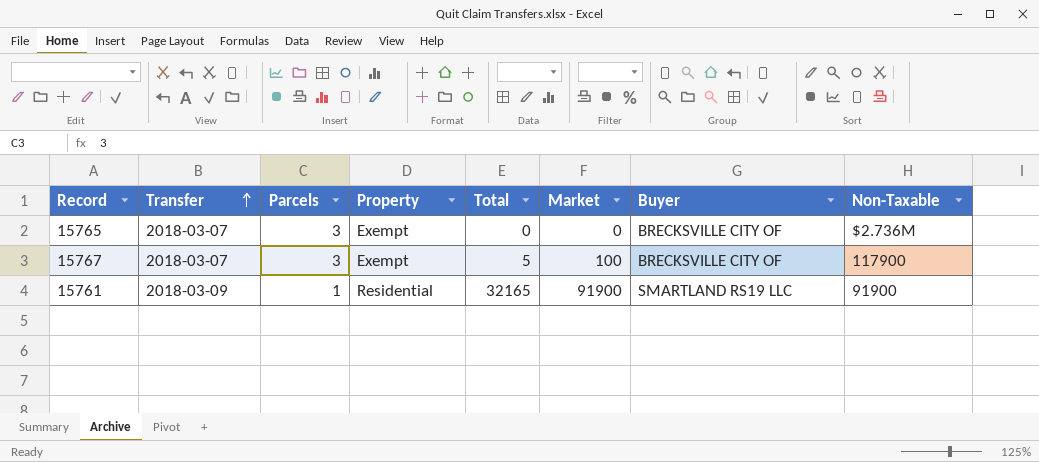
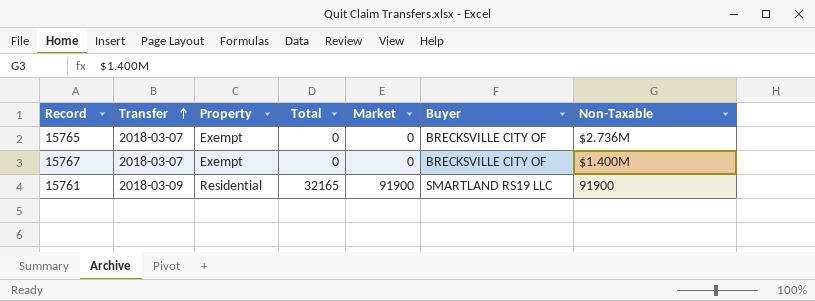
column Parcels | position: 3 -> none
15767 | Total: 5 -> 0
15767 | Market: 100 -> 0
15767 | Non-Taxable: 117900 -> $1.400M

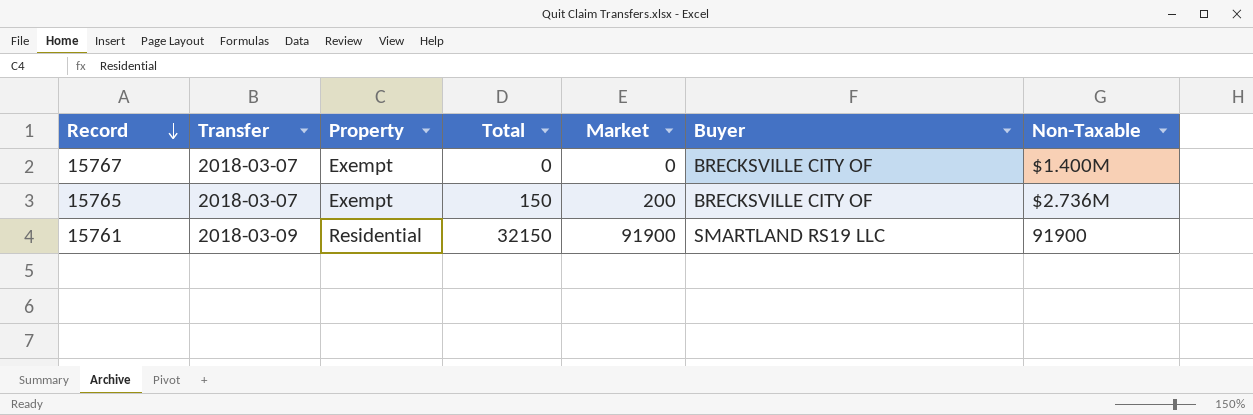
row order: Transfer ascending -> Record descending
15765 | Total: 0 -> 150
15765 | Market: 0 -> 200
15761 | Total: 32165 -> 32150

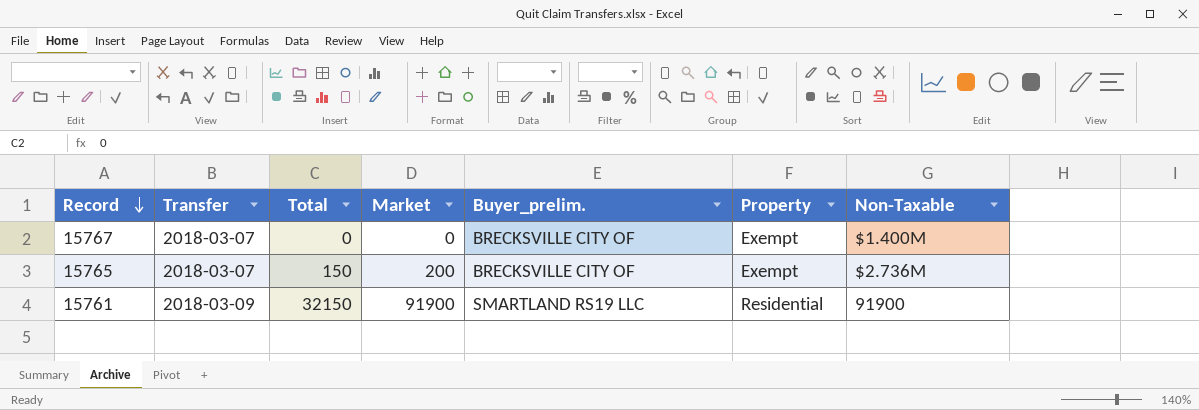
column name: Buyer -> Buyer_prelim.
column Property | position: 3 -> 6

